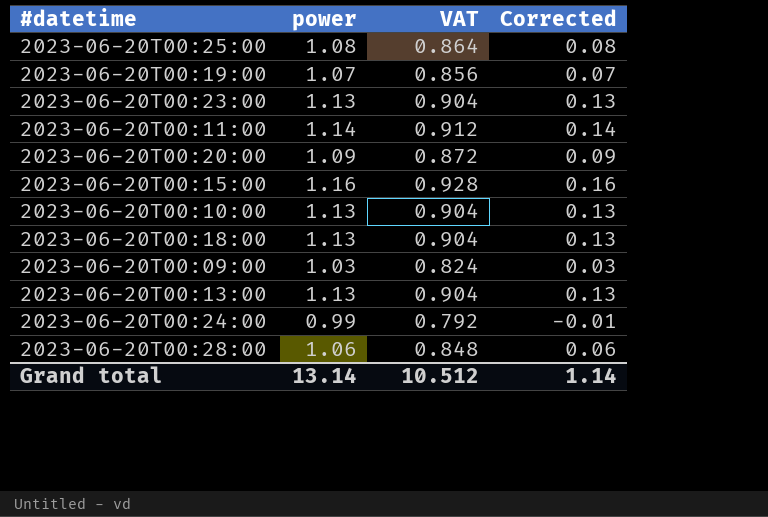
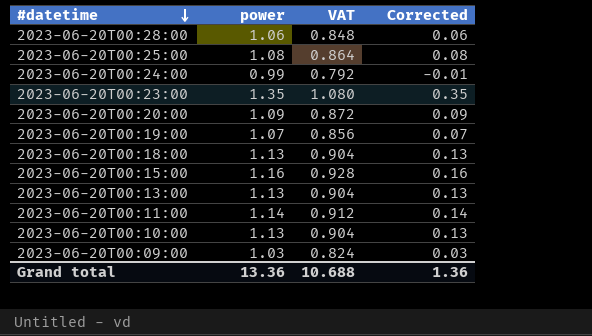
row order: none -> #datetime descending
2023-06-20T00:23:00 | power: 1.13 -> 1.35
2023-06-20T00:23:00 | VAT: 0.904 -> 1.080
2023-06-20T00:23:00 | Corrected: 0.13 -> 0.35
Grand total | power: 13.14 -> 13.36
Grand total | VAT: 10.512 -> 10.688
Grand total | Corrected: 1.14 -> 1.36

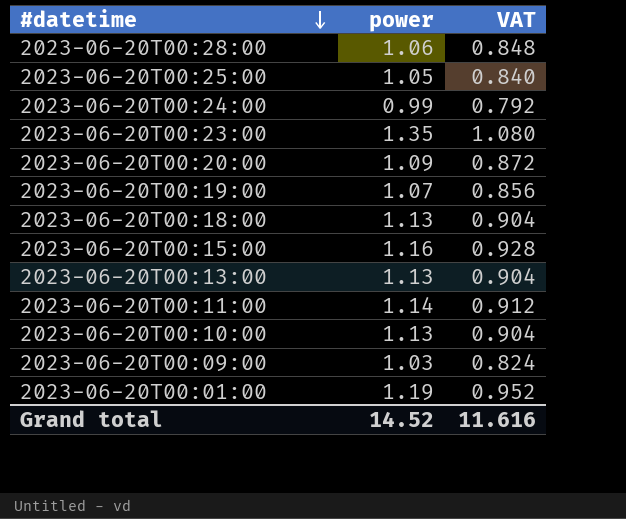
column Corrected | formula: [power] - 1 -> none
2023-06-20T00:25:00 | power: 1.08 -> 1.05
2023-06-20T00:25:00 | VAT: 0.864 -> 0.840
row 2023-06-20T00:01:00: none -> 1.19 | 0.952
Grand total | power: 13.36 -> 14.52
Grand total | VAT: 10.688 -> 11.616

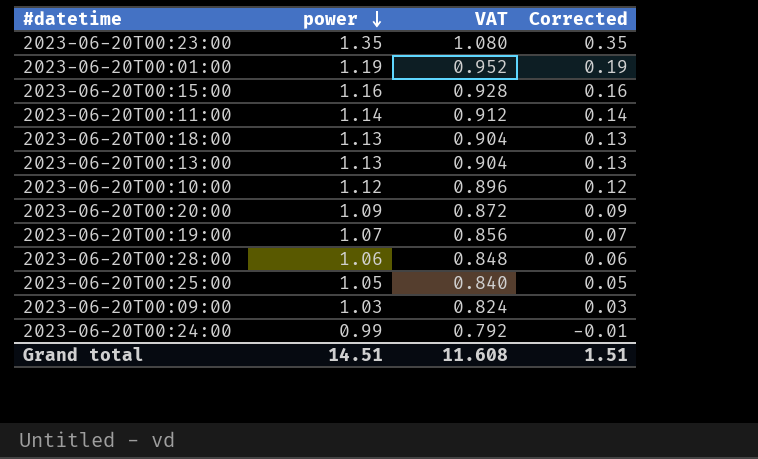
row order: #datetime descending -> power descending
column Corrected | formula: none -> [power] - 1
2023-06-20T00:10:00 | power: 1.13 -> 1.12
2023-06-20T00:10:00 | VAT: 0.904 -> 0.896
Grand total | power: 14.52 -> 14.51
Grand total | VAT: 11.616 -> 11.608

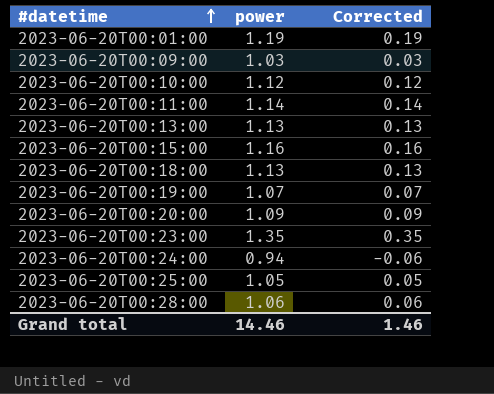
row order: power descending -> #datetime ascending
column VAT | formula: [power] * 0.8 -> none
2023-06-20T00:24:00 | power: 0.99 -> 0.94
2023-06-20T00:24:00 | Corrected: -0.01 -> -0.06
Grand total | power: 14.51 -> 14.46
Grand total | Corrected: 1.51 -> 1.46

